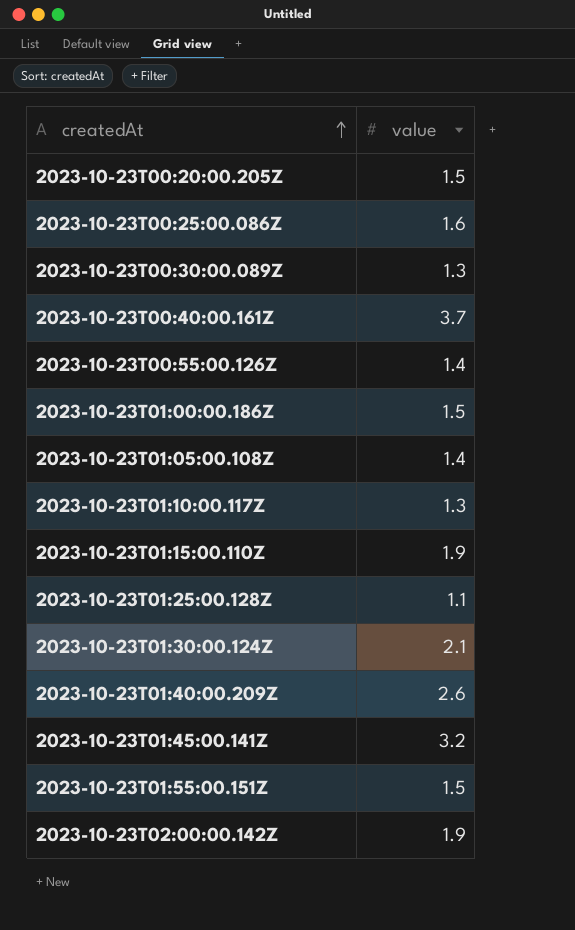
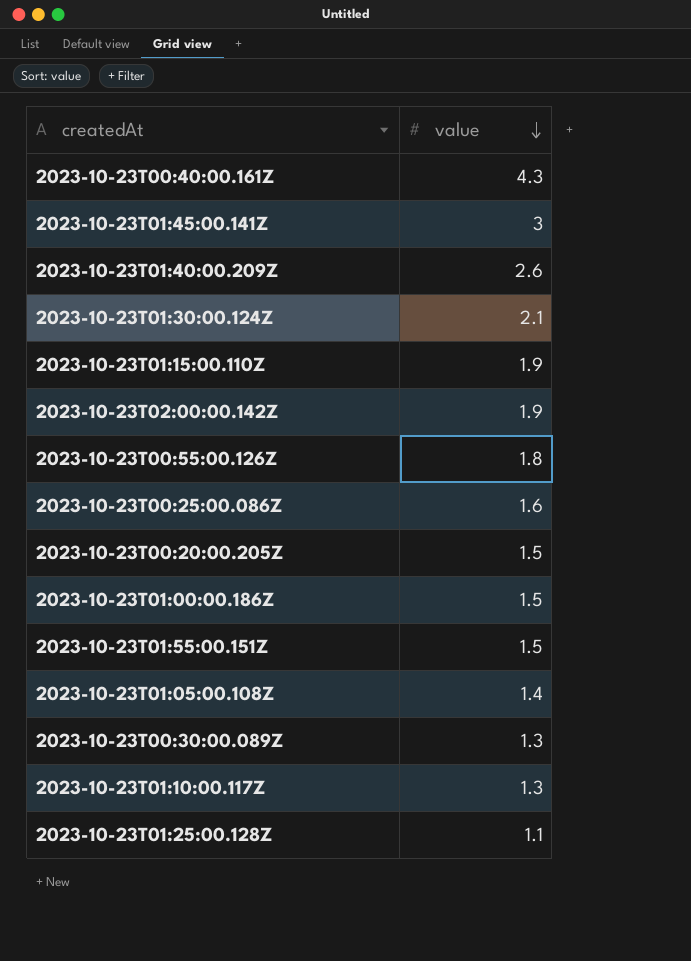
row order: createdAt ascending -> value descending
2023-10-23T00:40:00.161Z | value: 3.7 -> 4.3
2023-10-23T01:45:00.141Z | value: 3.2 -> 3
2023-10-23T00:55:00.126Z | value: 1.4 -> 1.8

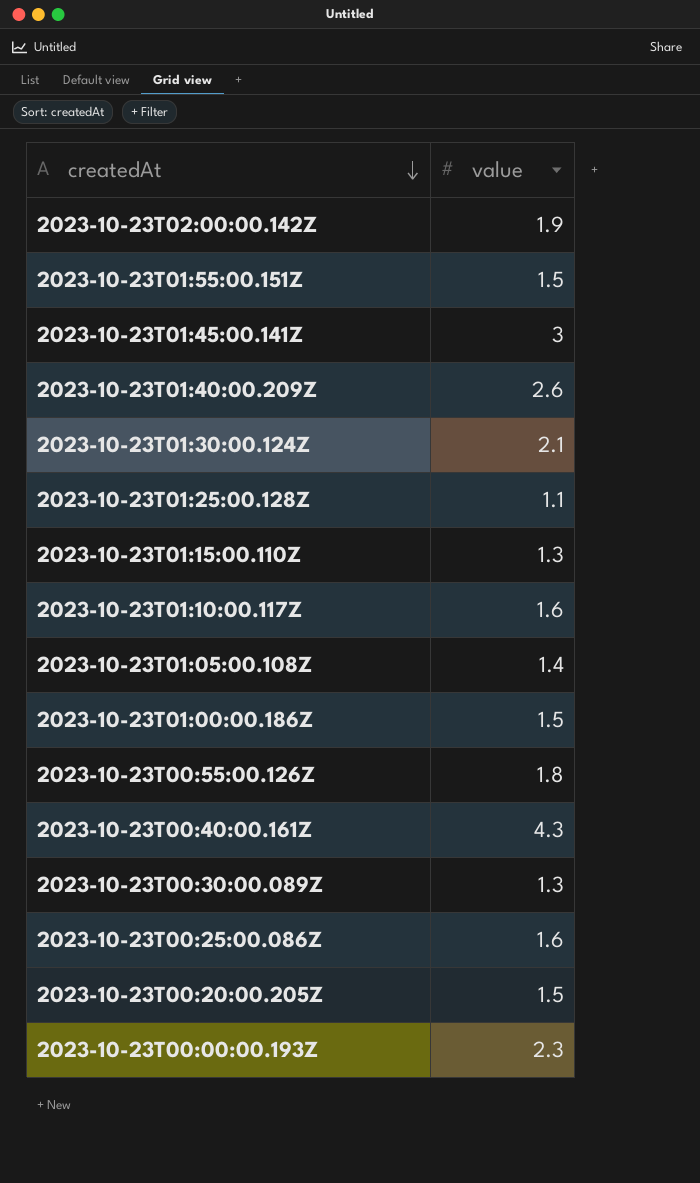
row order: value descending -> createdAt descending
2023-10-23T01:15:00.110Z | value: 1.9 -> 1.3
2023-10-23T01:10:00.117Z | value: 1.3 -> 1.6
row 2023-10-23T00:00:00.193Z: none -> 2.3

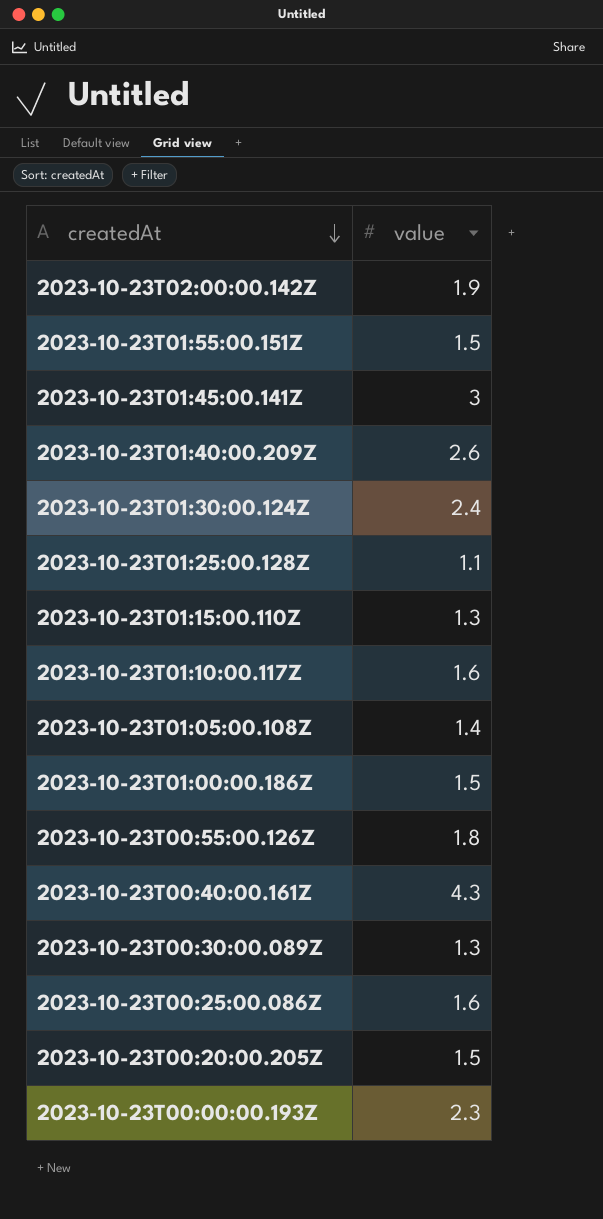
2023-10-23T01:30:00.124Z | value: 2.1 -> 2.4

